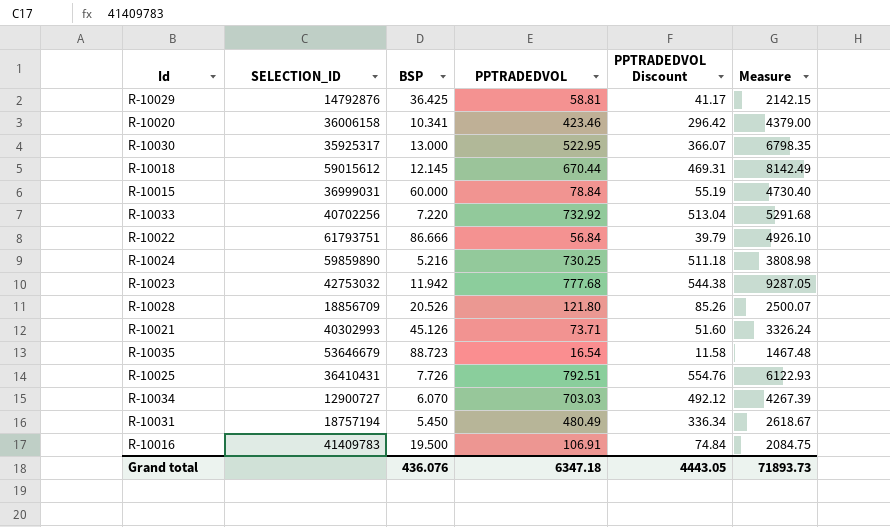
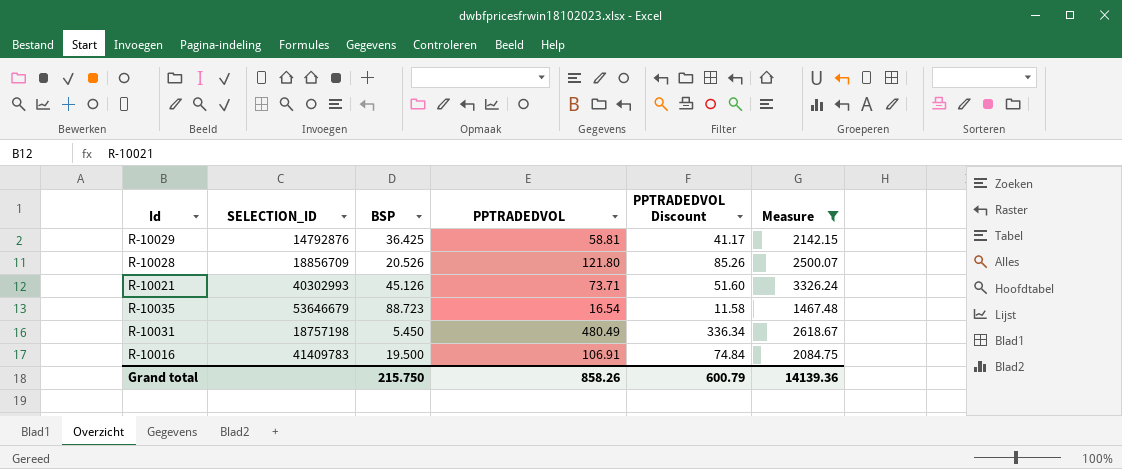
filter: none -> Measure <= 3326.24
R-10031 | SELECTION_ID: 18757194 -> 18757198
Grand total | BSP: 436.076 -> 215.750
Grand total | PPTRADEDVOL: 6347.18 -> 858.26
Grand total | PPTRADEDVOL Discount: 4443.05 -> 600.79
Grand total | Measure: 71893.73 -> 14139.36

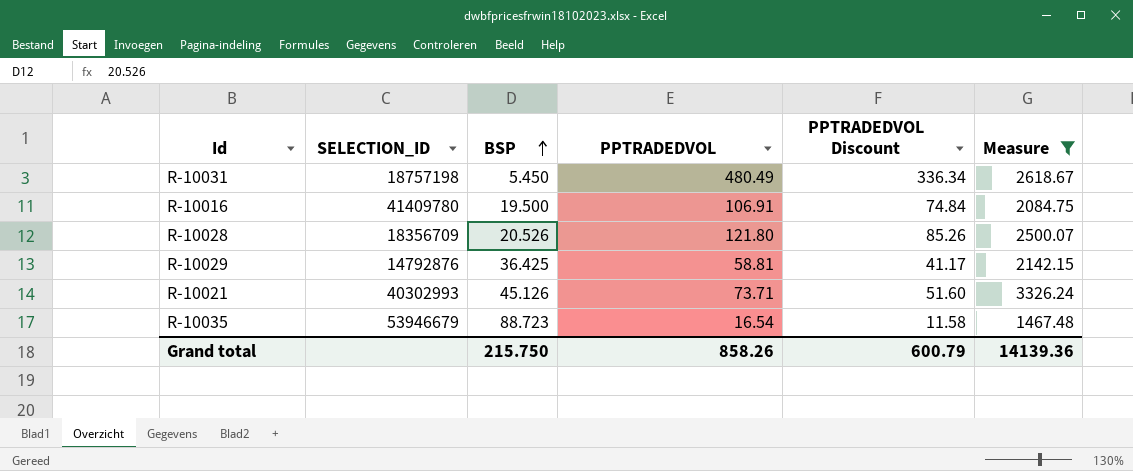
row order: none -> BSP ascending
R-10016 | SELECTION_ID: 41409783 -> 41409780
R-10028 | SELECTION_ID: 18856709 -> 18356709
R-10035 | SELECTION_ID: 53646679 -> 53946679

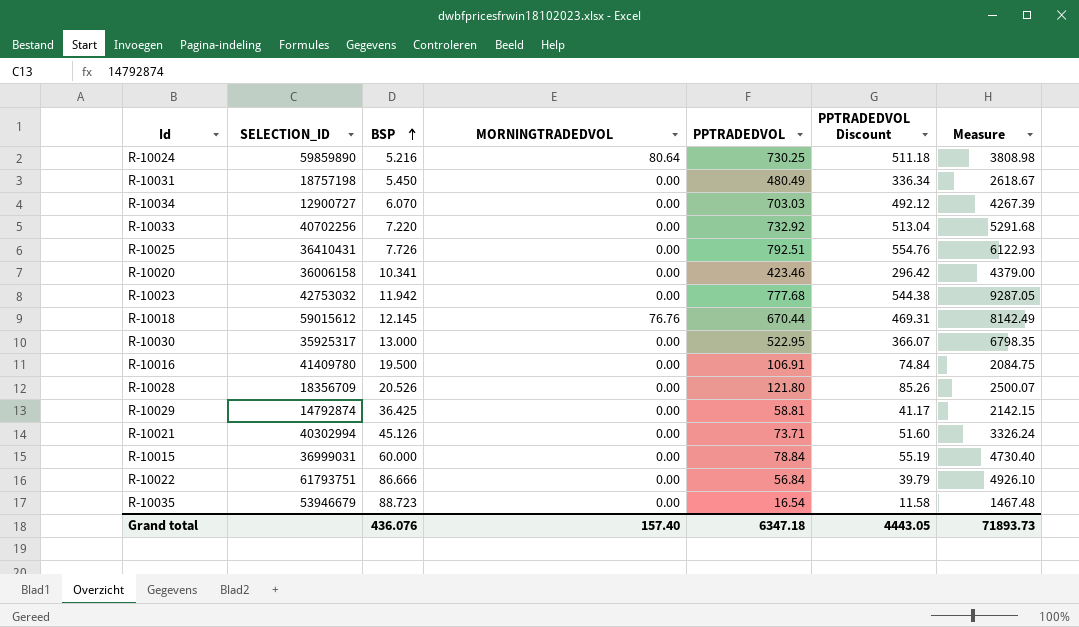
filter: Measure <= 3326.24 -> none
column MORNINGTRADEDVOL | position: none -> 4
R-10029 | SELECTION_ID: 14792876 -> 14792874
R-10021 | SELECTION_ID: 40302993 -> 40302994
Grand total | BSP: 215.750 -> 436.076
Grand total | PPTRADEDVOL: 858.26 -> 6347.18
Grand total | PPTRADEDVOL Discount: 600.79 -> 4443.05
Grand total | Measure: 14139.36 -> 71893.73

